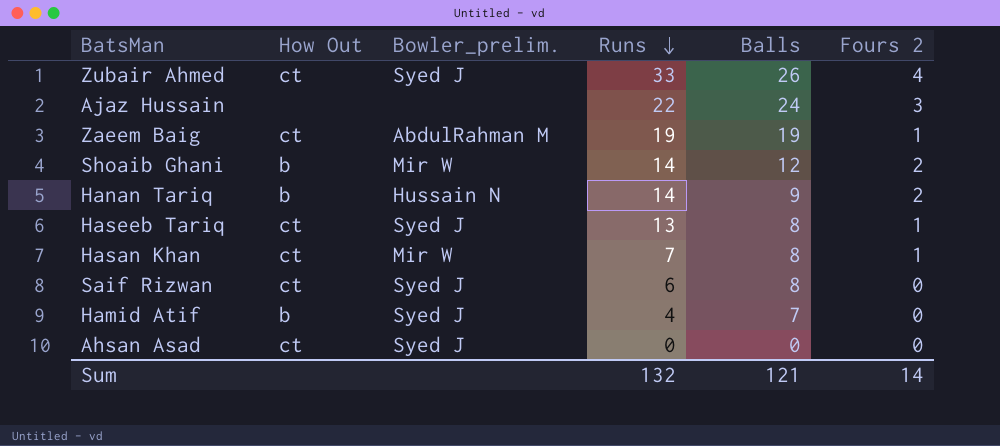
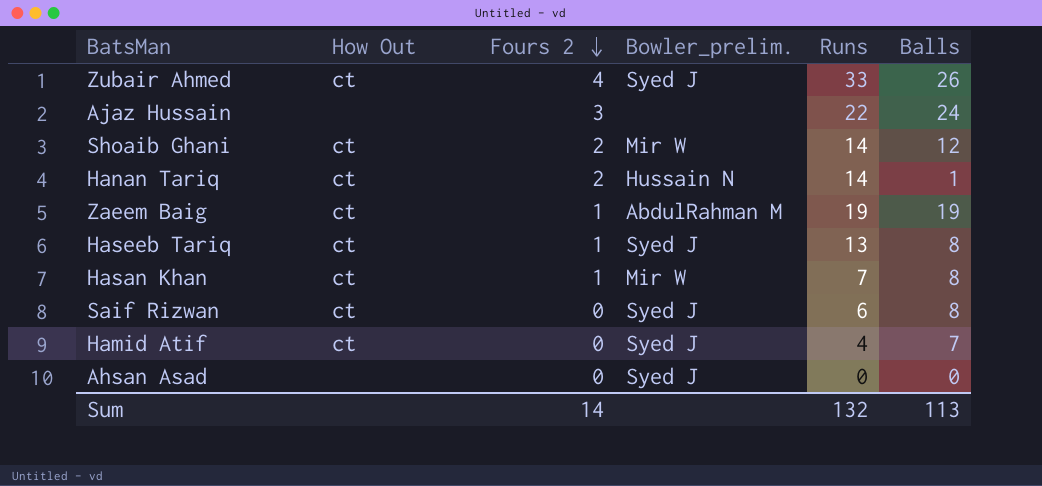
row order: Runs descending -> Fours 2 descending
column Fours 2 | position: 6 -> 3
Shoaib Ghani | How Out: b -> ct
Hanan Tariq | How Out: b -> ct
Hanan Tariq | Balls: 9 -> 1
Hamid Atif | How Out: b -> ct
Ahsan Asad | How Out: ct -> none
Sum | Balls: 121 -> 113

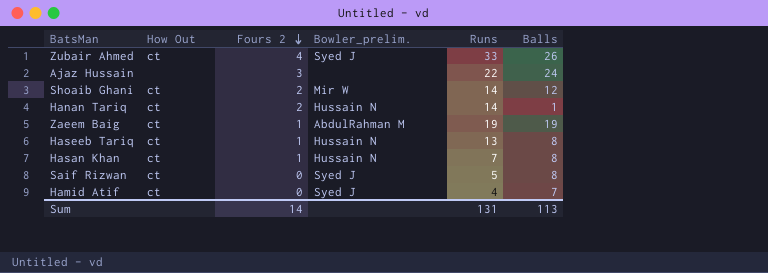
row Ahsan Asad: none | 0 | Syed J | 0 | 0 -> none
Haseeb Tariq | Bowler_prelim.: Syed J -> Hussain N
Hasan Khan | Bowler_prelim.: Mir W -> Hussain N
Saif Rizwan | Runs: 6 -> 5
Sum | Runs: 132 -> 131

